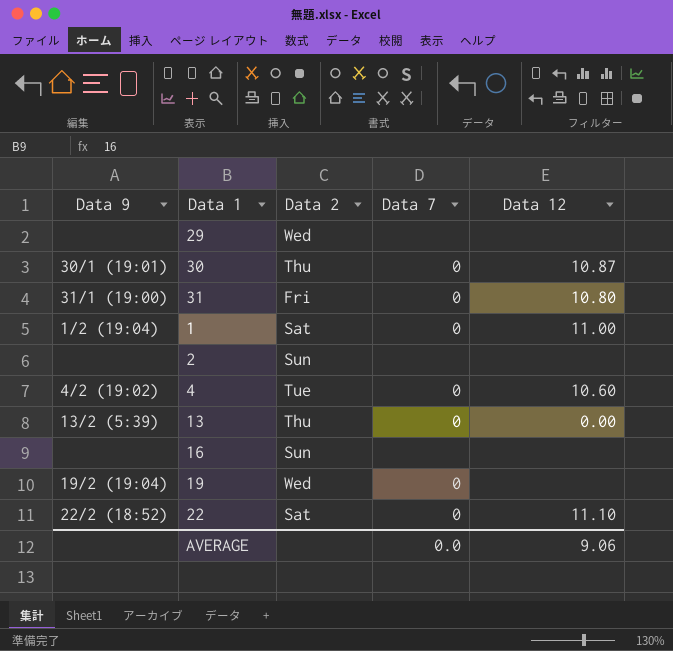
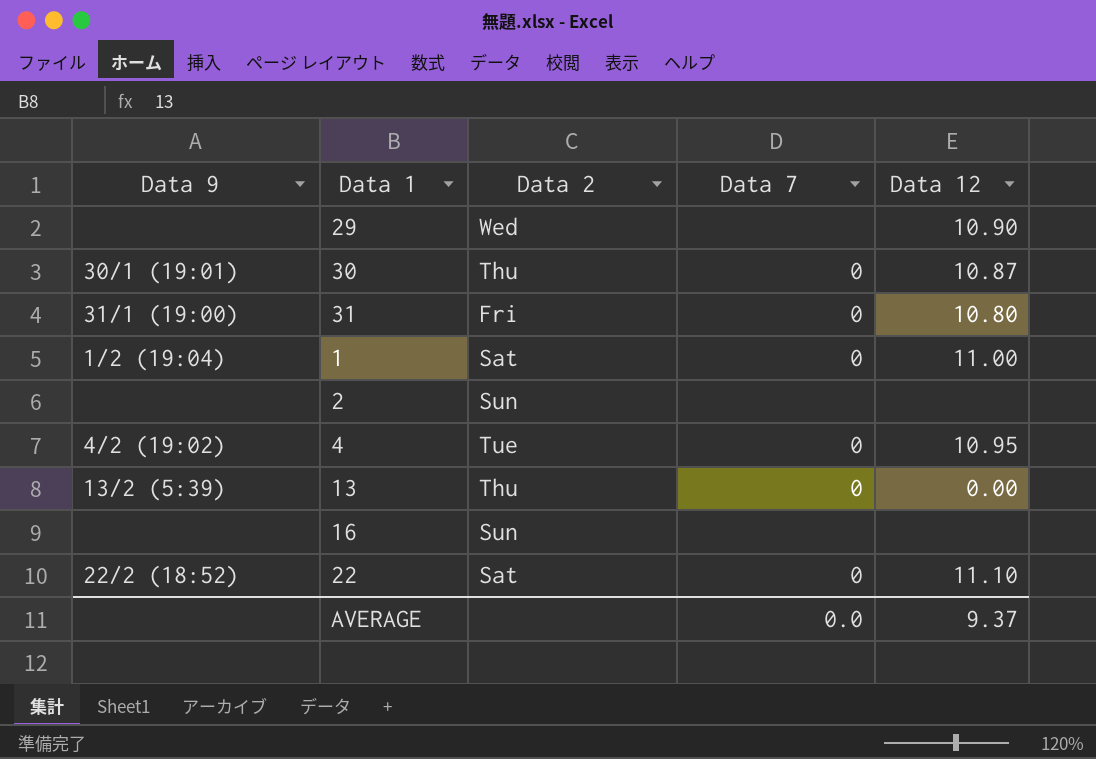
row 19: 19/2 (19:04) | Wed | 0 | none -> none
29 | Data 12: none -> 10.90
4 | Data 12: 10.60 -> 10.95
AVERAGE | Data 12: 9.06 -> 9.37

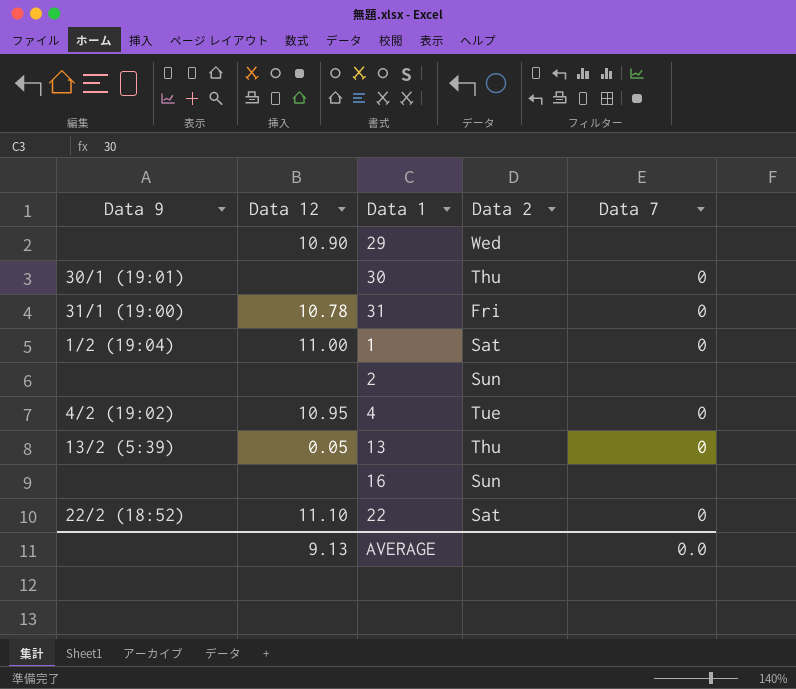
column Data 12 | position: 5 -> 2
30 | Data 12: 10.87 -> none
31 | Data 12: 10.80 -> 10.78
13 | Data 12: 0.00 -> 0.05
AVERAGE | Data 12: 9.37 -> 9.13

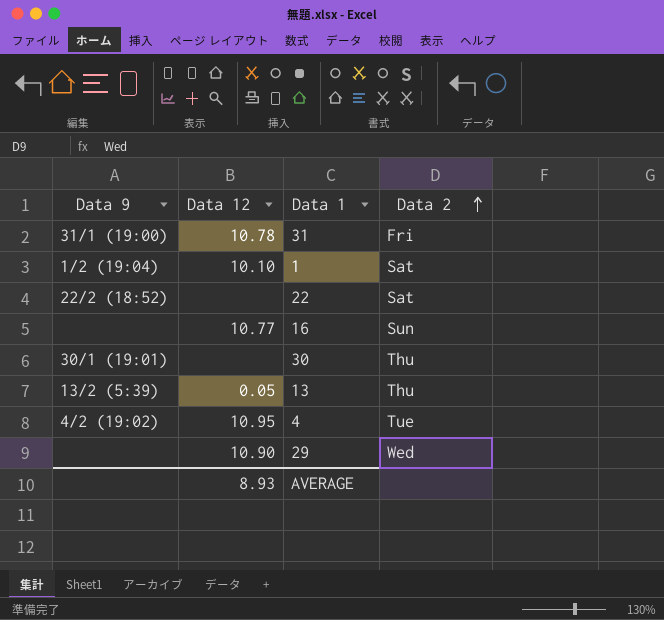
row order: none -> Data 2 ascending
column Data 7 | position: 5 -> none
row 2: none | none | Sun | none -> none
1 | Data 12: 11.00 -> 10.10
22 | Data 12: 11.10 -> none
16 | Data 12: none -> 10.77
AVERAGE | Data 12: 9.13 -> 8.93

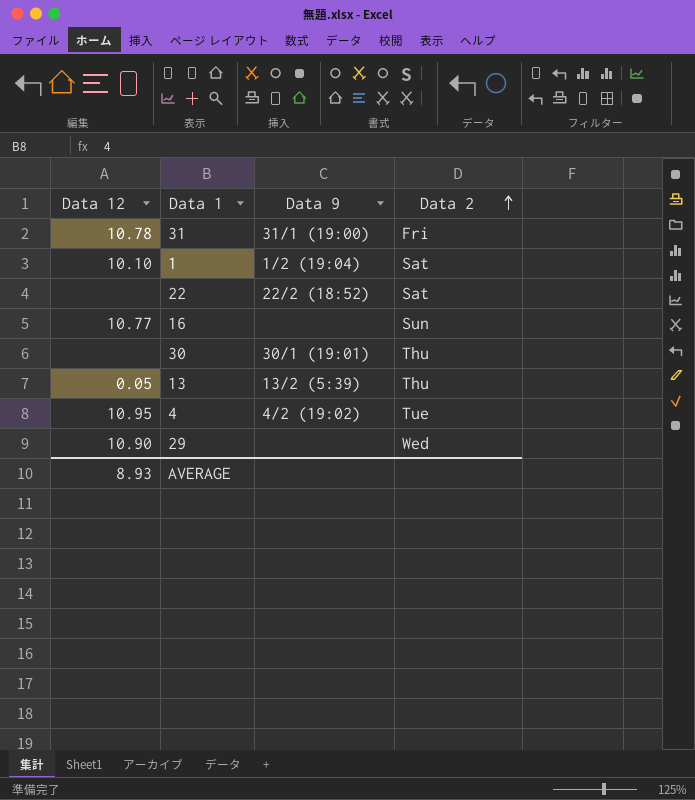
column Data 9 | position: 1 -> 3

